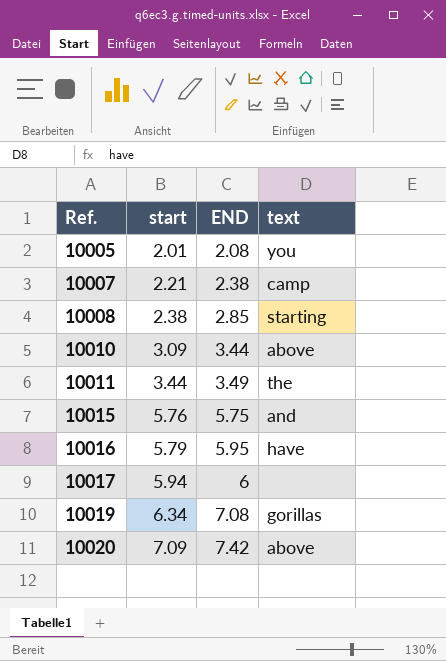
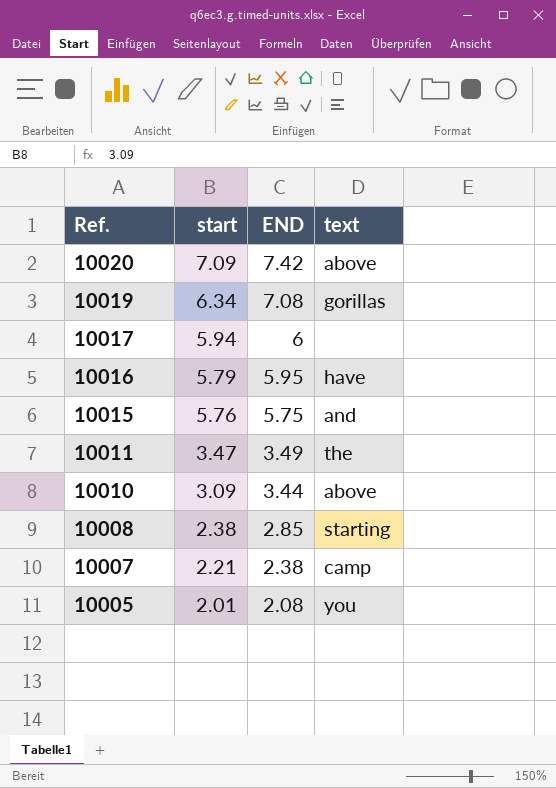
row order: Ref. ascending -> Ref. descending
10011 | start: 3.44 -> 3.47

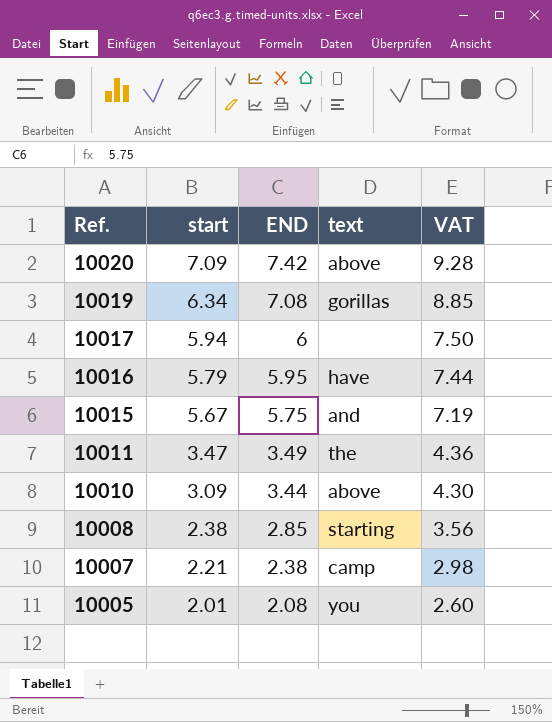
column VAT | formula: none -> [END] * 1.25
10015 | start: 5.76 -> 5.67

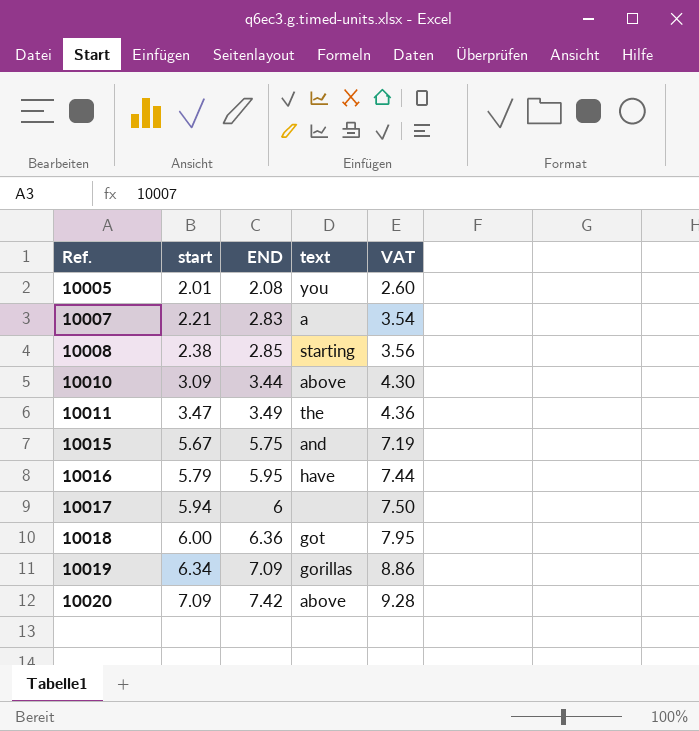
row order: Ref. descending -> Ref. ascending
10007 | END: 2.38 -> 2.83
10007 | text: camp -> a
10007 | VAT: 2.98 -> 3.54
row 10018: none -> 6.00 | 6.36 | got | 7.95
10019 | END: 7.08 -> 7.09
10019 | VAT: 8.85 -> 8.86

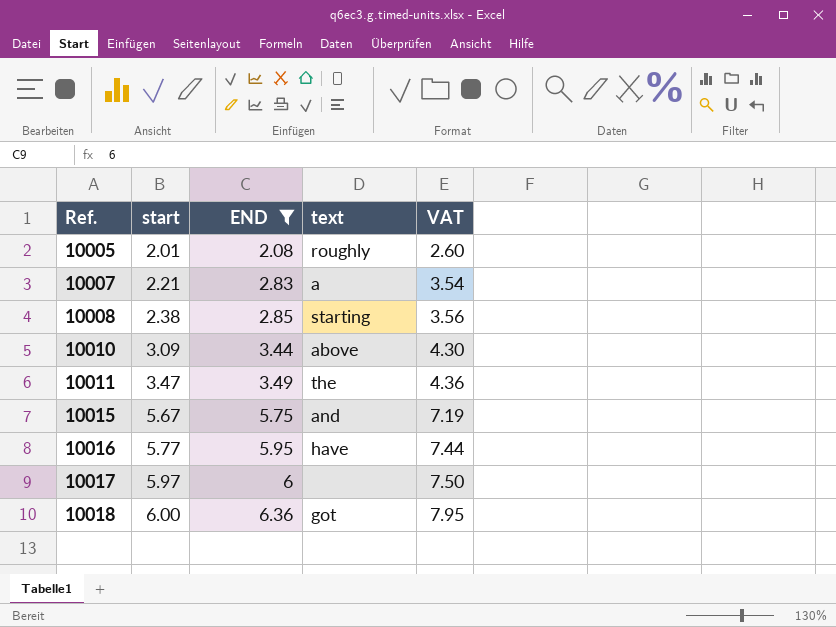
filter: none -> END <= 6.36
10005 | text: you -> roughly
10016 | start: 5.79 -> 5.77
10017 | start: 5.94 -> 5.97

